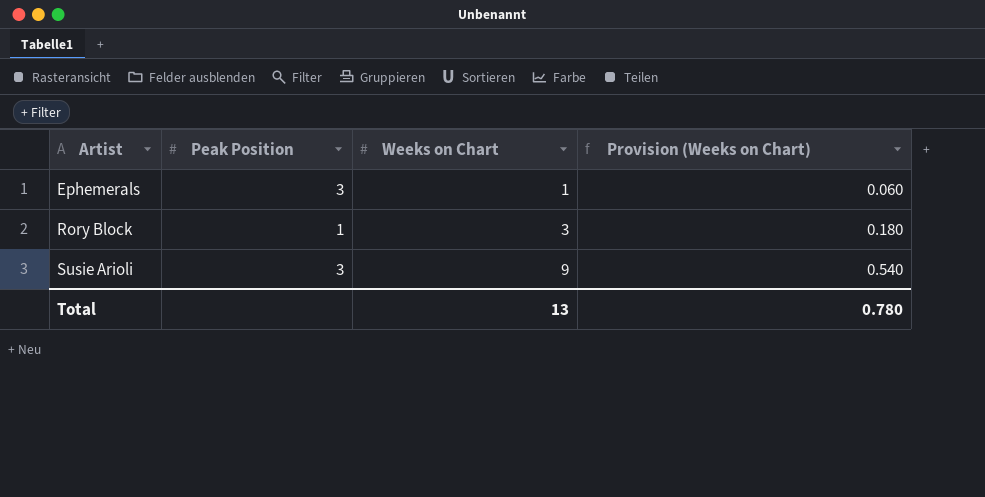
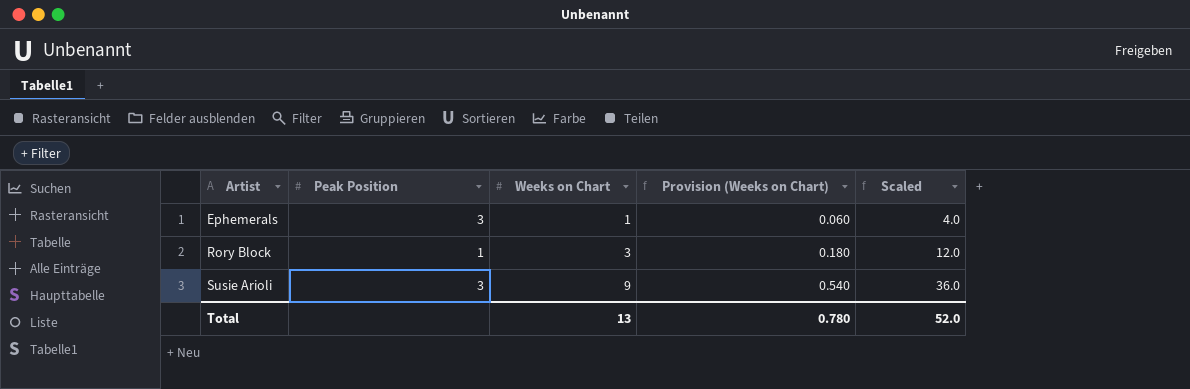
column Scaled | formula: none -> [Weeks on Chart] * 4

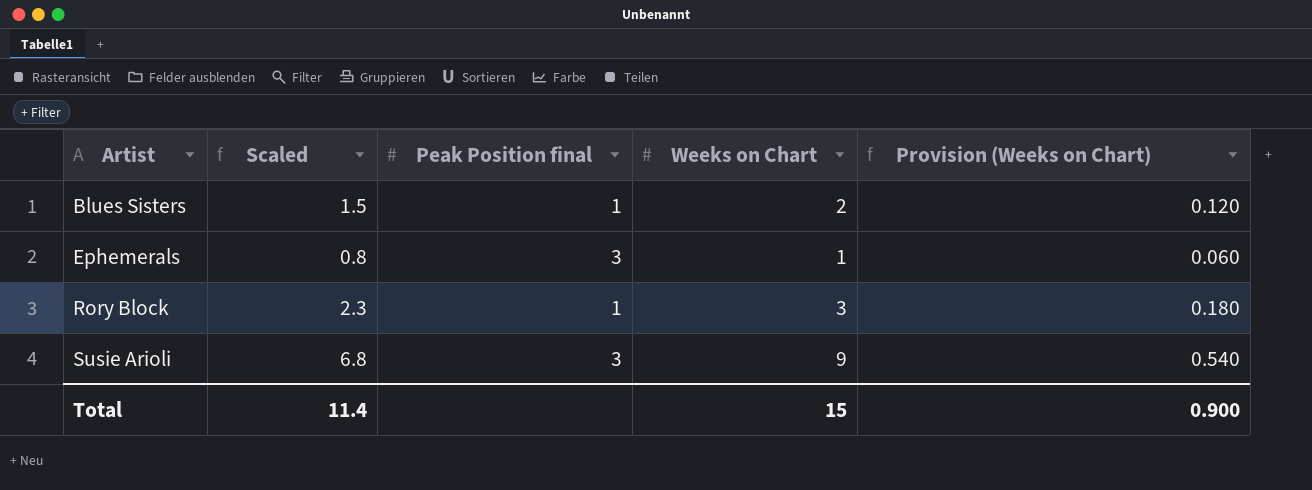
column Scaled | formula: [Weeks on Chart] * 4 -> [Weeks on Chart] * 0.75
column Scaled | position: 5 -> 2
column name: Peak Position -> Peak Position final
row Blues Sisters: none -> 1.5 | 1 | 2 | 0.120
Total | Scaled: 52.0 -> 11.4
Total | Weeks on Chart: 13 -> 15
Total | Provision (Weeks on Chart): 0.780 -> 0.900

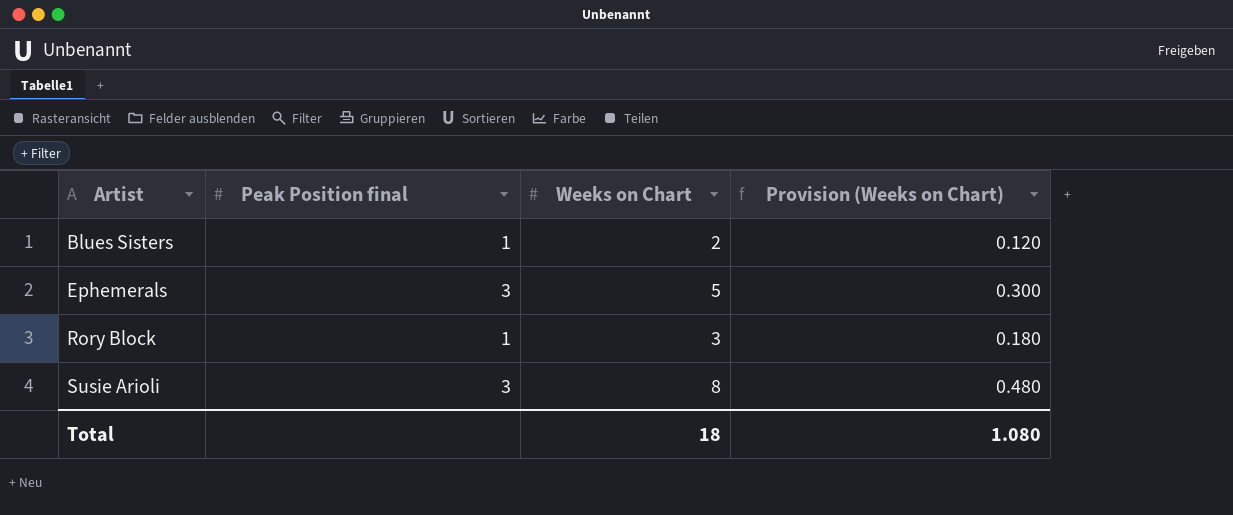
column Scaled | formula: [Weeks on Chart] * 0.75 -> none
Ephemerals | Weeks on Chart: 1 -> 5
Ephemerals | Provision (Weeks on Chart): 0.060 -> 0.300
Susie Arioli | Weeks on Chart: 9 -> 8
Susie Arioli | Provision (Weeks on Chart): 0.540 -> 0.480
Total | Weeks on Chart: 15 -> 18
Total | Provision (Weeks on Chart): 0.900 -> 1.080

